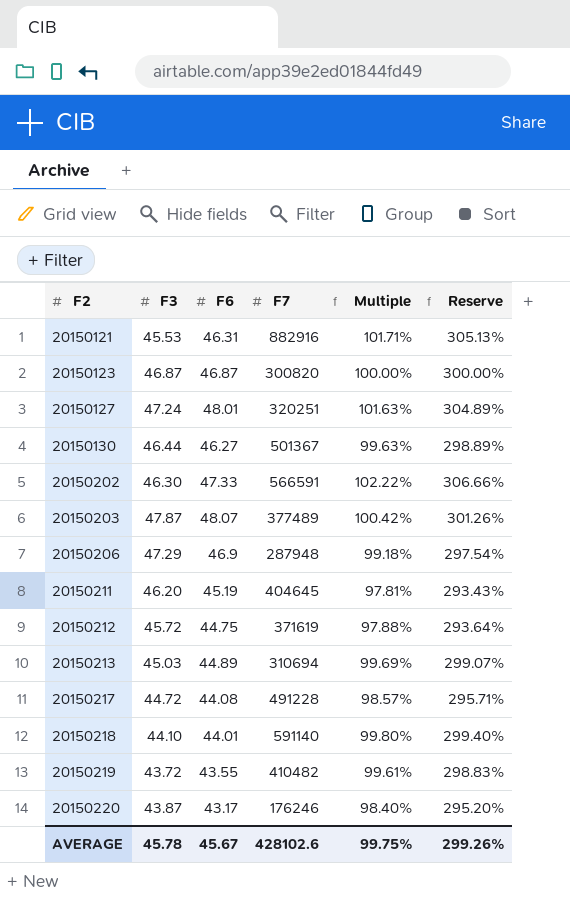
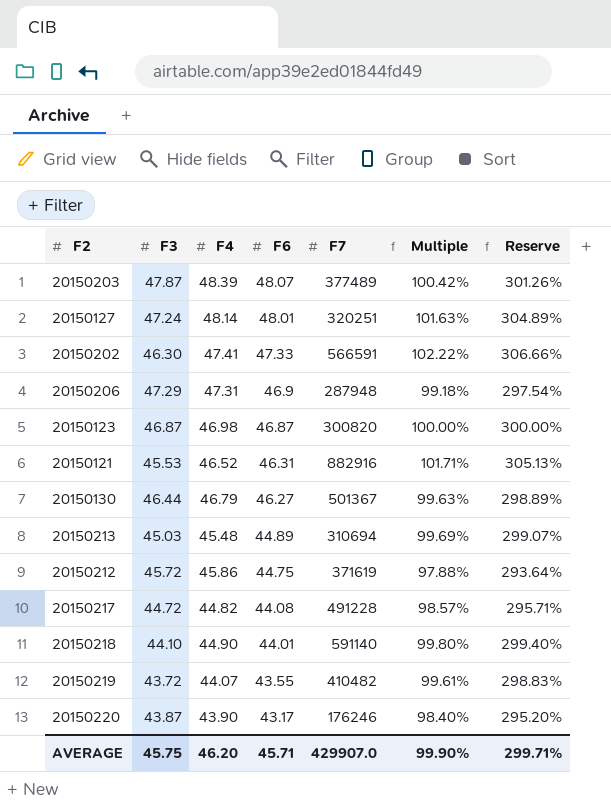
row order: F2 ascending -> F6 descending
column F4 | position: none -> 3
row 20150211: 46.20 | 45.19 | 404645 | 97.81% | 293.43% -> none
AVERAGE | F3: 45.78 -> 45.75
AVERAGE | F6: 45.67 -> 45.71
AVERAGE | F7: 428102.6 -> 429907.0
AVERAGE | Multiple: 99.75% -> 99.90%
AVERAGE | Reserve: 299.26% -> 299.71%

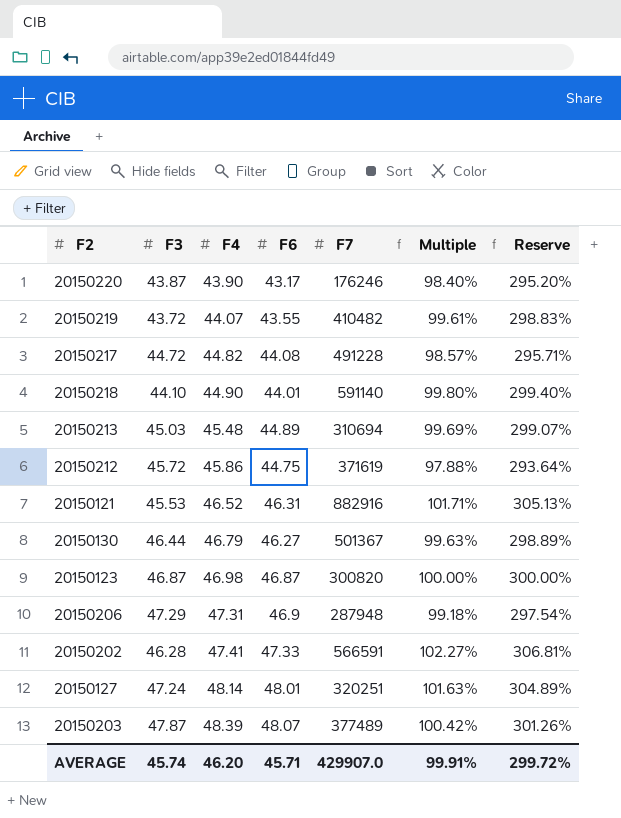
row order: F6 descending -> F4 ascending
20150202 | F3: 46.30 -> 46.28
20150202 | Multiple: 102.22% -> 102.27%
20150202 | Reserve: 306.66% -> 306.81%
AVERAGE | F3: 45.75 -> 45.74
AVERAGE | Multiple: 99.90% -> 99.91%
AVERAGE | Reserve: 299.71% -> 299.72%

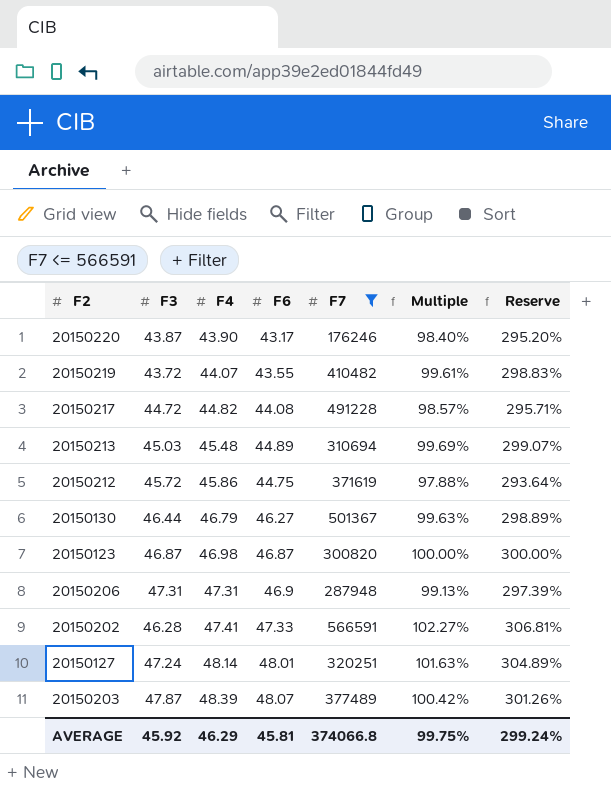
filter: none -> F7 <= 566591
20150206 | F3: 47.29 -> 47.31
20150206 | Multiple: 99.18% -> 99.13%
20150206 | Reserve: 297.54% -> 297.39%
AVERAGE | F3: 45.74 -> 45.92
AVERAGE | F4: 46.20 -> 46.29
AVERAGE | F6: 45.71 -> 45.81
AVERAGE | F7: 429907.0 -> 374066.8
AVERAGE | Multiple: 99.91% -> 99.75%
AVERAGE | Reserve: 299.72% -> 299.24%

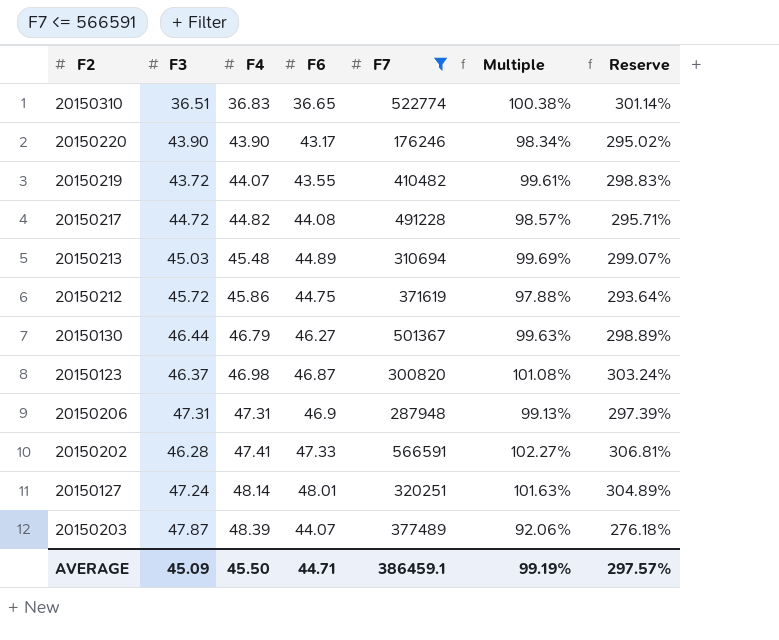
row 20150310: none -> 36.51 | 36.83 | 36.65 | 522774 | 100.38% | 301.14%
20150220 | F3: 43.87 -> 43.90
20150220 | Multiple: 98.40% -> 98.34%
20150220 | Reserve: 295.20% -> 295.02%
20150123 | F3: 46.87 -> 46.37
20150123 | Multiple: 100.00% -> 101.08%
20150123 | Reserve: 300.00% -> 303.24%
20150203 | F6: 48.07 -> 44.07
20150203 | Multiple: 100.42% -> 92.06%
20150203 | Reserve: 301.26% -> 276.18%
AVERAGE | F3: 45.92 -> 45.09
AVERAGE | F4: 46.29 -> 45.50
AVERAGE | F6: 45.81 -> 44.71
AVERAGE | F7: 374066.8 -> 386459.1
AVERAGE | Multiple: 99.75% -> 99.19%
AVERAGE | Reserve: 299.24% -> 297.57%

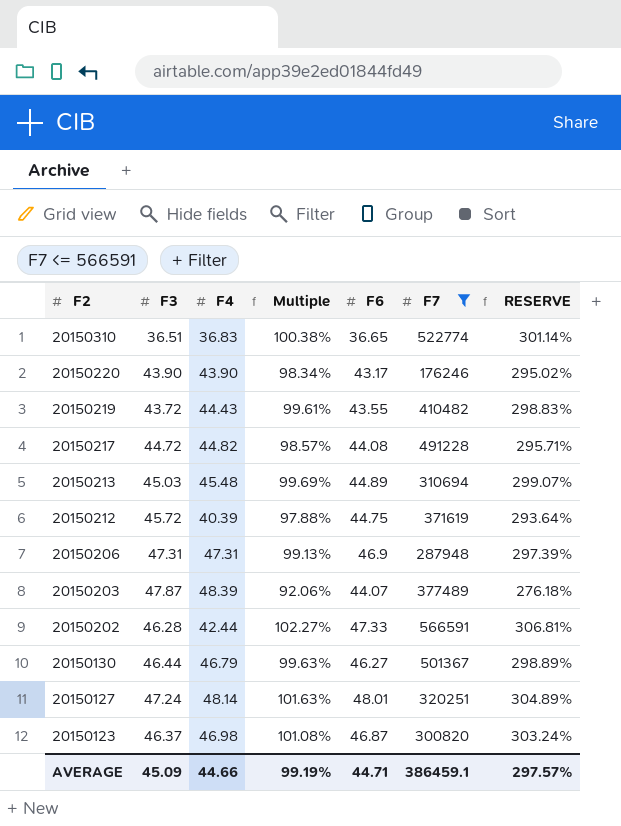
row order: F4 ascending -> F2 descending
column Multiple | position: 6 -> 4
column name: Reserve -> RESERVE
20150219 | F4: 44.07 -> 44.43
20150212 | F4: 45.86 -> 40.39
20150202 | F4: 47.41 -> 42.44
AVERAGE | F4: 45.50 -> 44.66

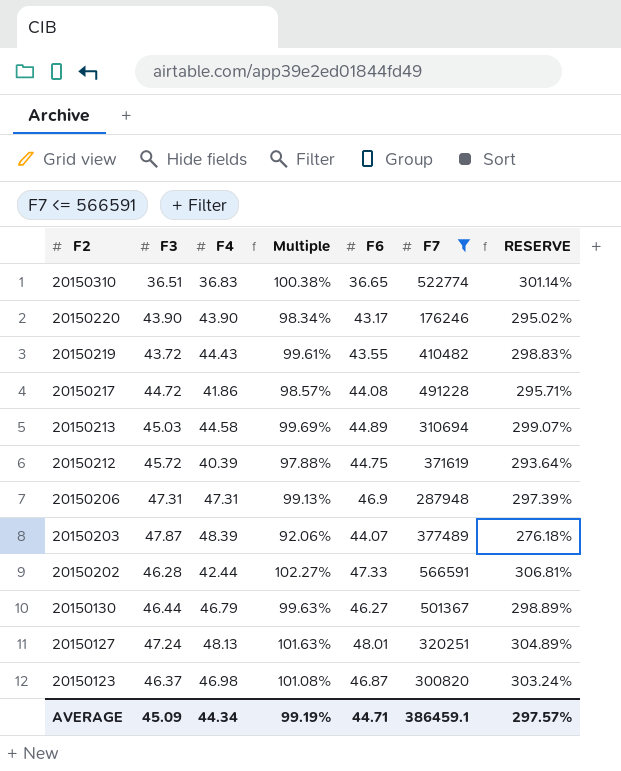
20150217 | F4: 44.82 -> 41.86
20150213 | F4: 45.48 -> 44.58
20150127 | F4: 48.14 -> 48.13
AVERAGE | F4: 44.66 -> 44.34

